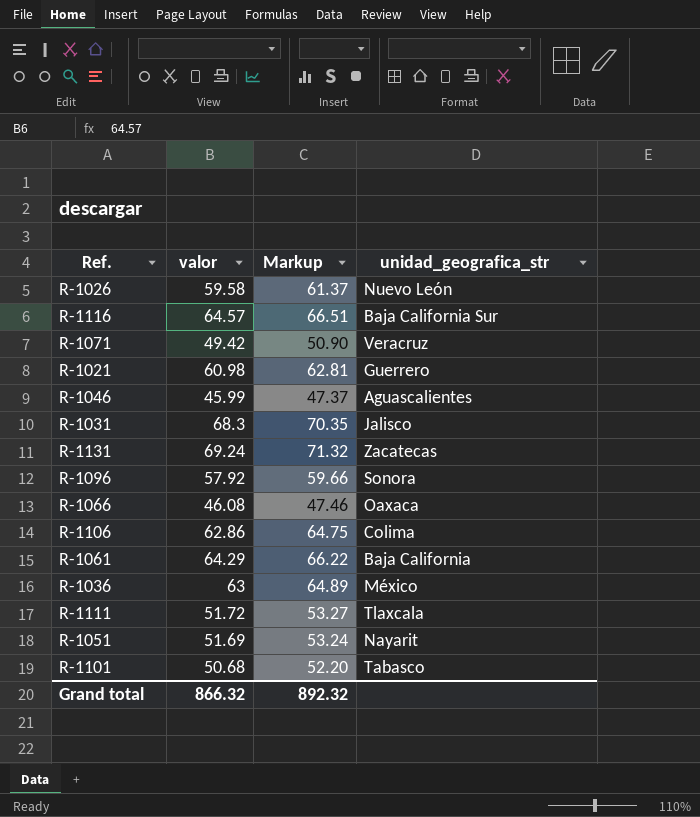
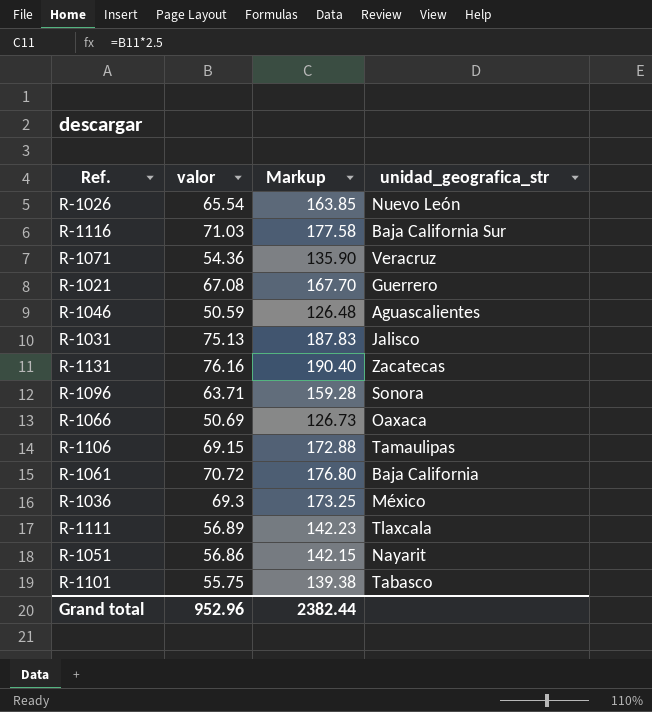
column Markup | formula: [valor] * 1.03 -> [valor] * 2.5
R-1026 | valor: 59.58 -> 65.54
R-1116 | valor: 64.57 -> 71.03
R-1071 | valor: 49.42 -> 54.36
R-1021 | valor: 60.98 -> 67.08
R-1046 | valor: 45.99 -> 50.59
R-1031 | valor: 68.3 -> 75.13
R-1131 | valor: 69.24 -> 76.16
R-1096 | valor: 57.92 -> 63.71
R-1066 | valor: 46.08 -> 50.69
R-1106 | valor: 62.86 -> 69.15
R-1106 | unidad_geografica_str: Colima -> Tamaulipas
R-1061 | valor: 64.29 -> 70.72
R-1036 | valor: 63 -> 69.3
R-1111 | valor: 51.72 -> 56.89
R-1051 | valor: 51.69 -> 56.86
R-1101 | valor: 50.68 -> 55.75
Grand total | valor: 866.32 -> 952.96
Grand total | Markup: 892.32 -> 2382.44

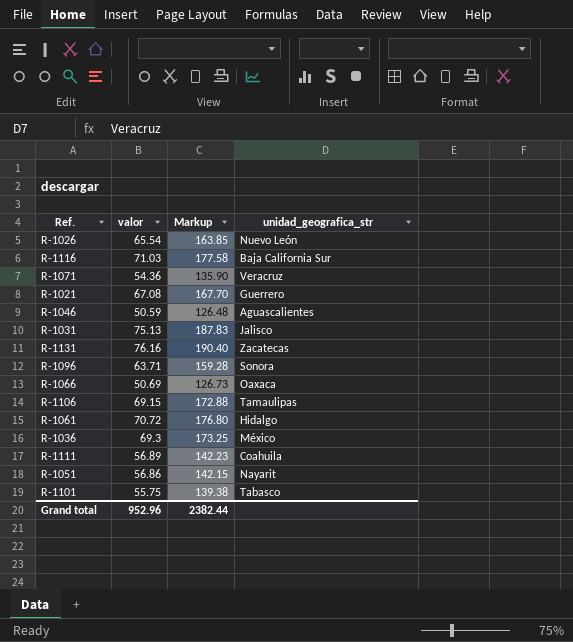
R-1061 | unidad_geografica_str: Baja California -> Hidalgo
R-1111 | unidad_geografica_str: Tlaxcala -> Coahuila

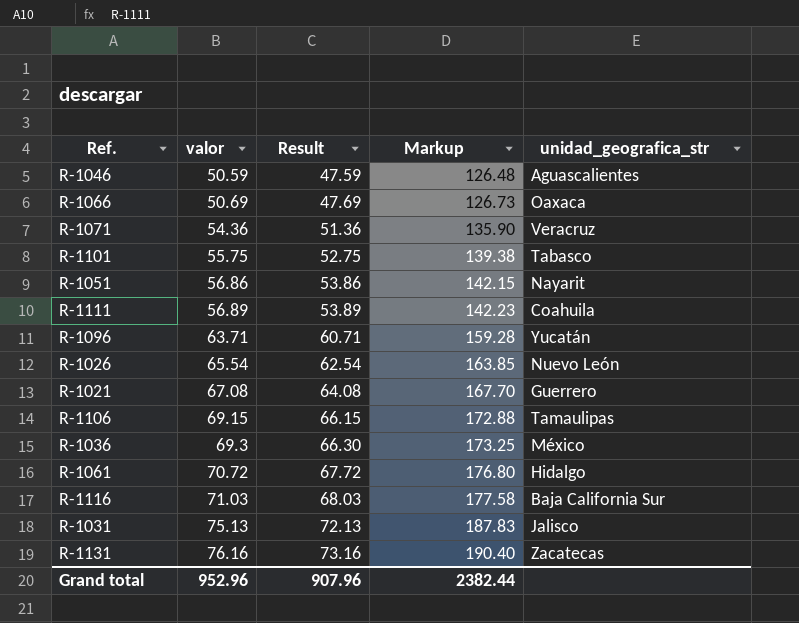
row order: none -> valor ascending
column Result | formula: none -> [valor] - 3
R-1096 | unidad_geografica_str: Sonora -> Yucatán

